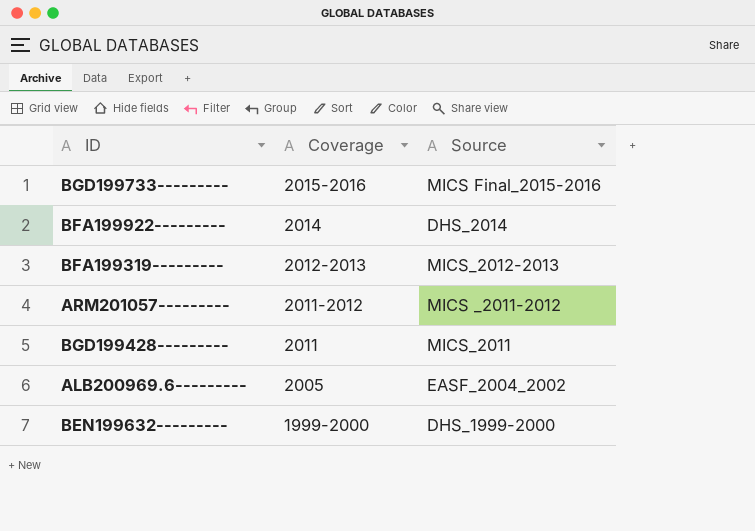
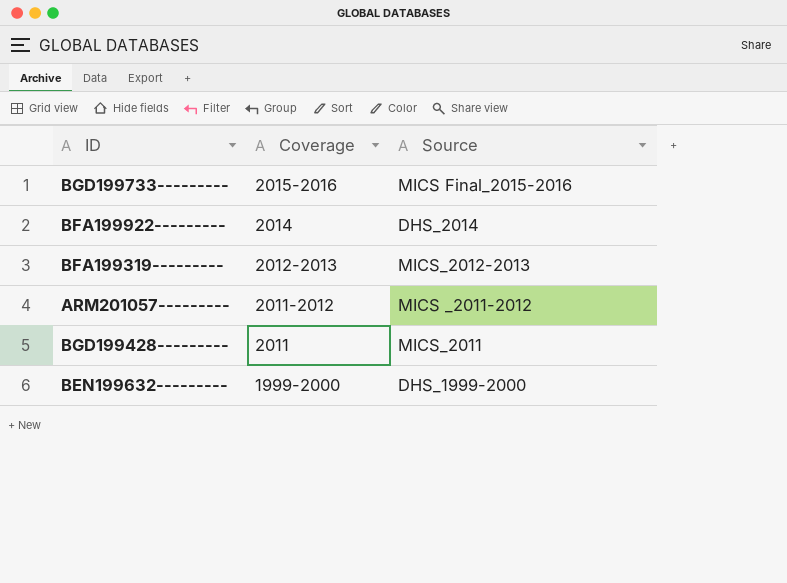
row ALB200969.6---------: 2005 | EASF_2004_2002 -> none

